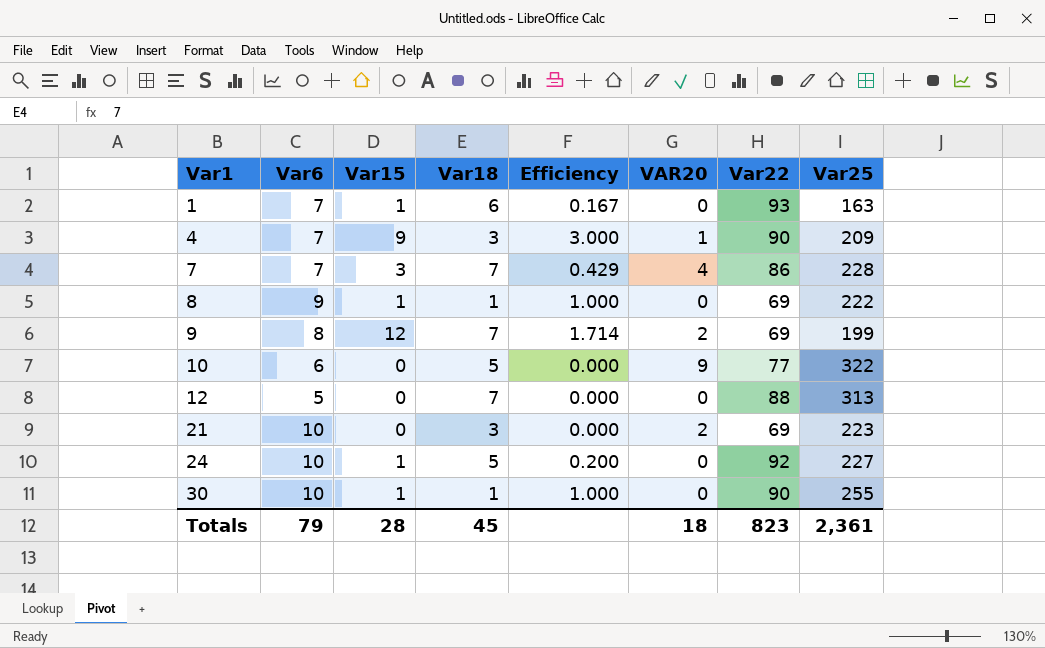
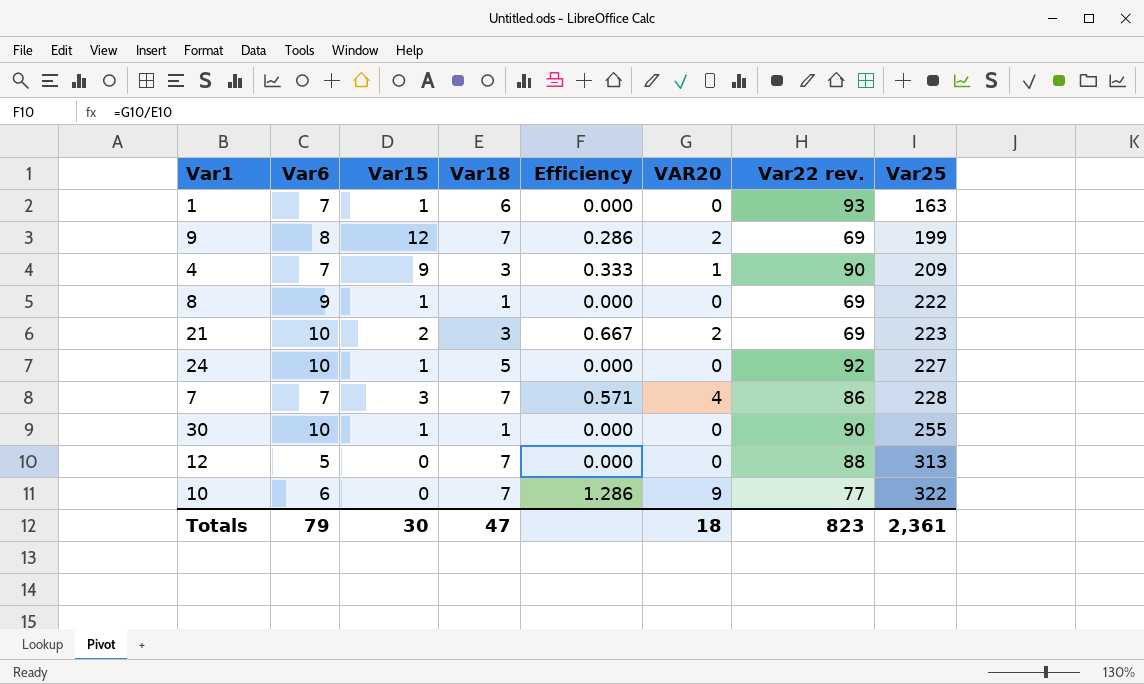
row order: Var1 ascending -> Var25 ascending
column Efficiency | formula: [Var15] / [Var18] -> [VAR20] / [Var18]
column name: Var22 -> Var22 rev.
21 | Var15: 0 -> 2
10 | Var18: 5 -> 7
Totals | Var15: 28 -> 30
Totals | Var18: 45 -> 47

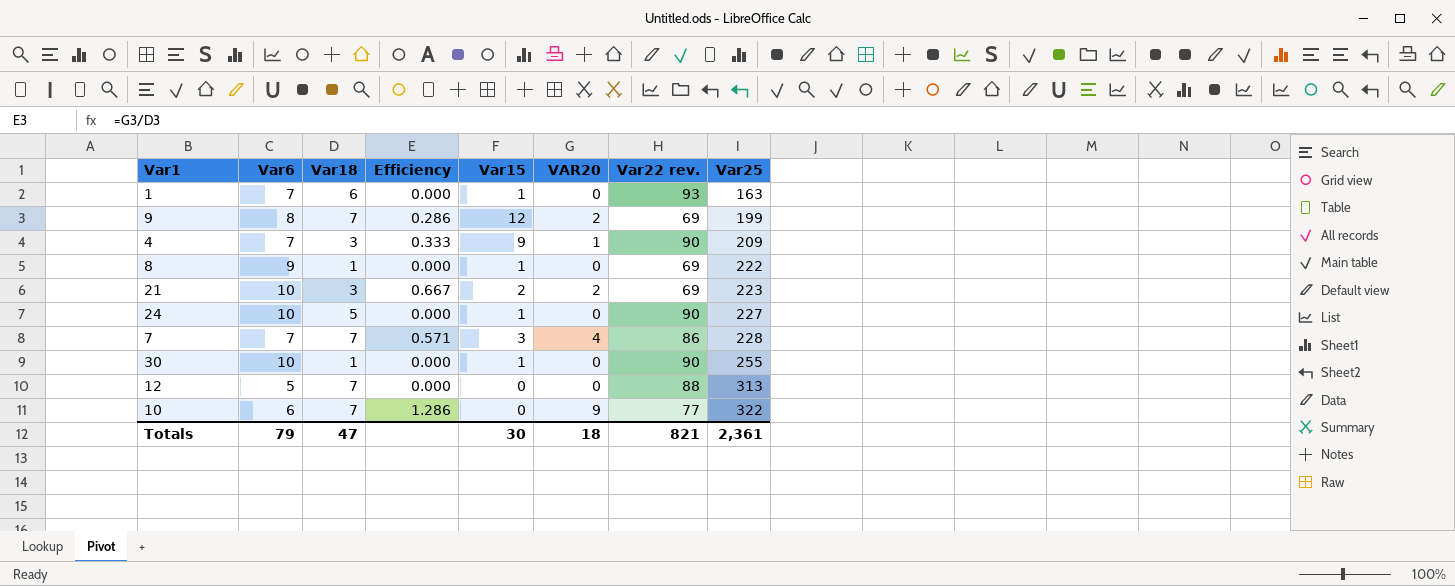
column Var15 | position: 3 -> 5
24 | Var22 rev.: 92 -> 90
Totals | Var22 rev.: 823 -> 821

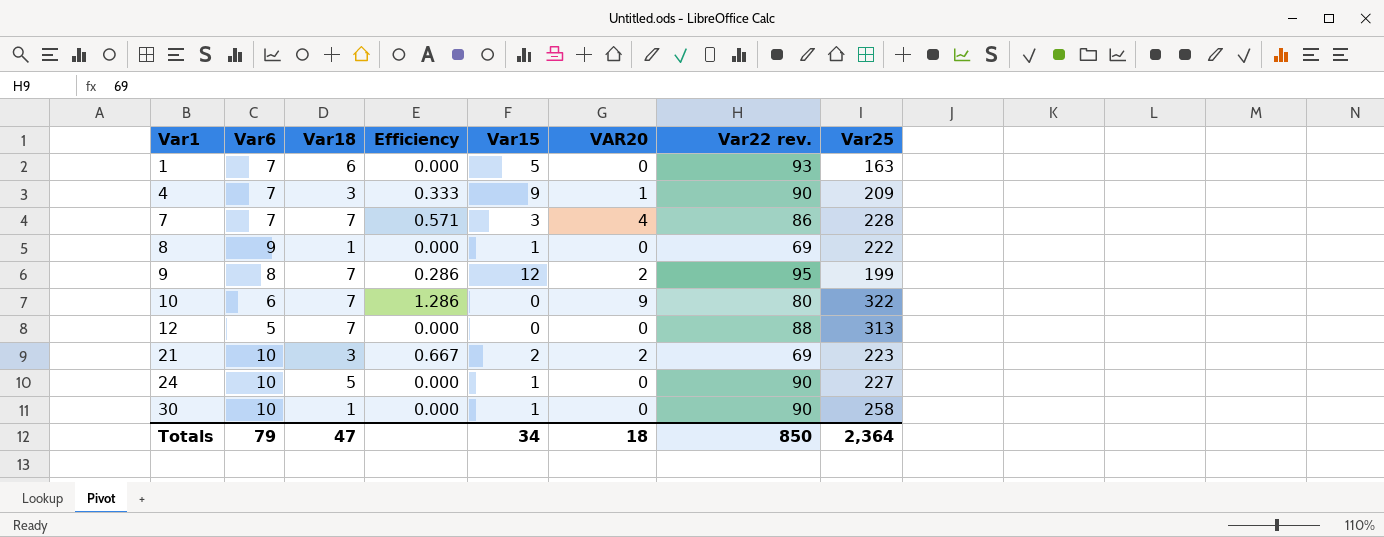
row order: Var25 ascending -> Var1 ascending
1 | Var15: 1 -> 5
9 | Var22 rev.: 69 -> 95
10 | Var22 rev.: 77 -> 80
30 | Var25: 255 -> 258
Totals | Var15: 30 -> 34
Totals | Var22 rev.: 821 -> 850
Totals | Var25: 2,361 -> 2,364

